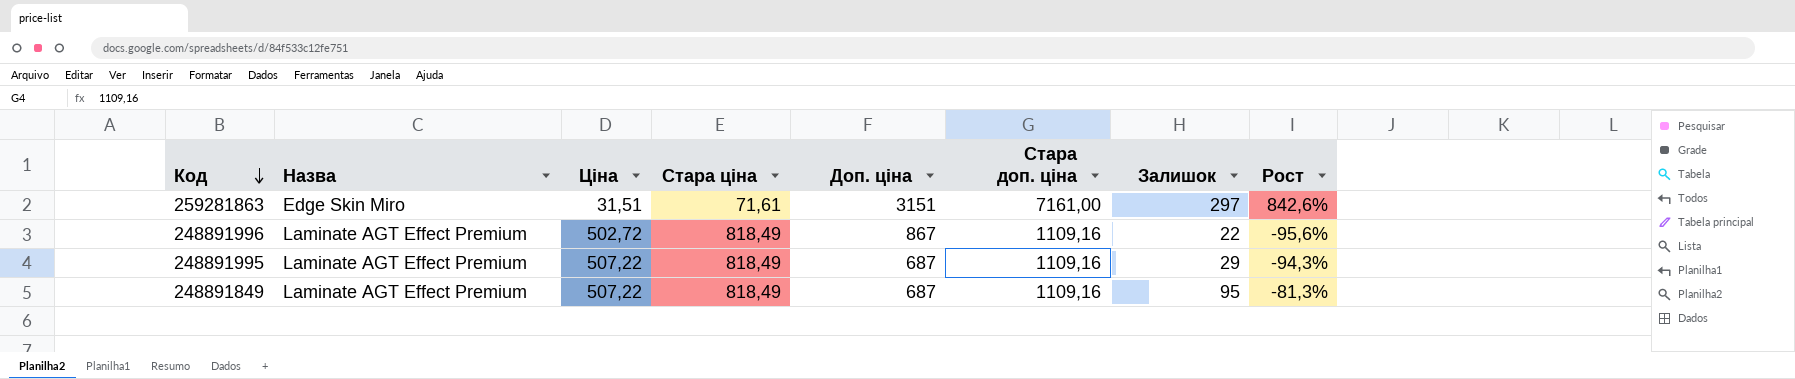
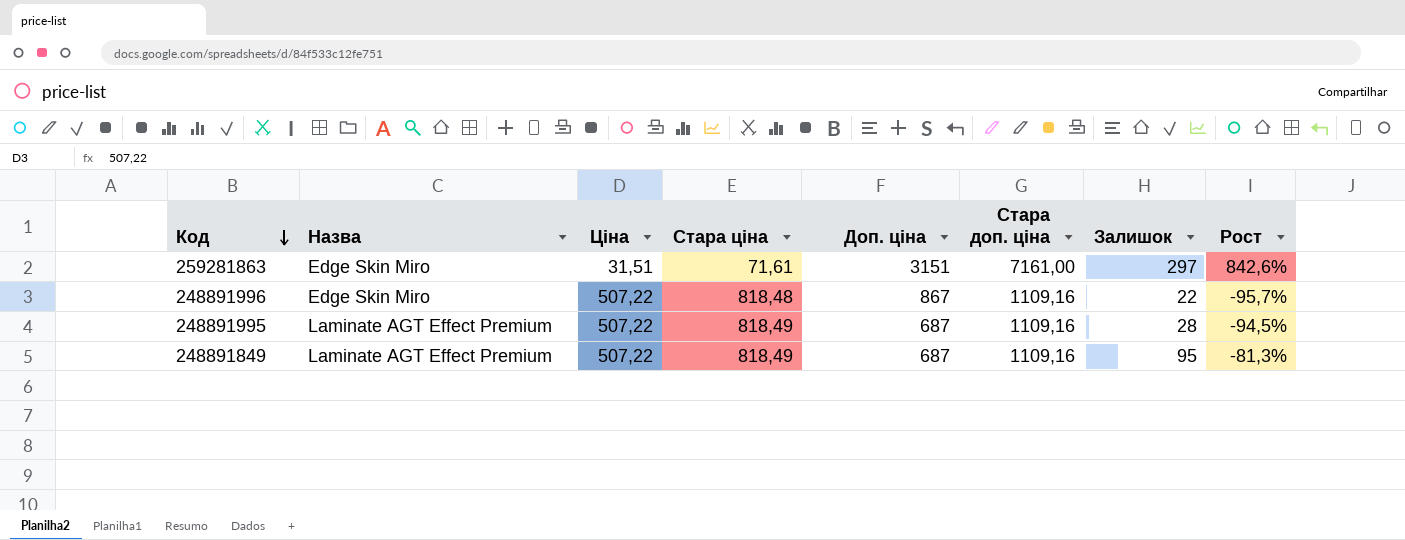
248891996 | Назва: Laminate AGT Effect Premium -> Edge Skin Miro
248891996 | Ціна: 502,72 -> 507,22
248891996 | Стара ціна: 818,49 -> 818,48
248891996 | Рост: -95,6% -> -95,7%
248891995 | Залишок: 29 -> 28
248891995 | Рост: -94,3% -> -94,5%

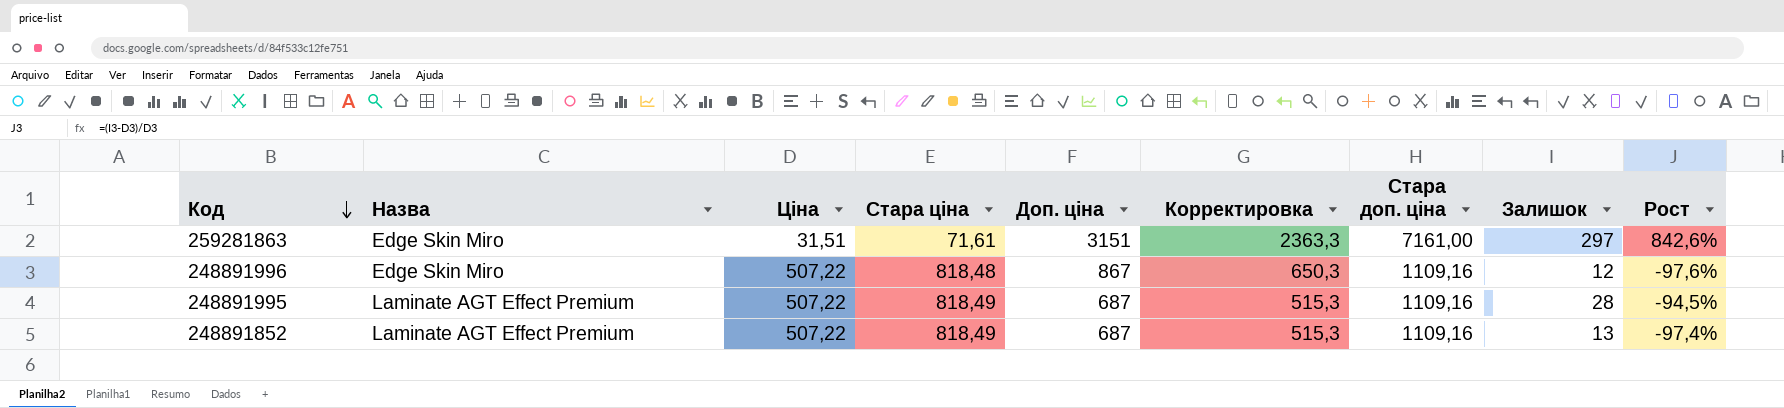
column Корректировка | formula: none -> [Доп. ціна] * 0,75
row 248891849: Laminate AGT Effect Premium | 507,22 | 818,49 | 687 | 1109,16 | 95 | -81,3% -> none
248891996 | Залишок: 22 -> 12
248891996 | Рост: -95,7% -> -97,6%
row 248891852: none -> Laminate AGT Effect Premium | 507,22 | 818,49 | 687 | 515,3 | 1109,16 | 13 | -97,4%

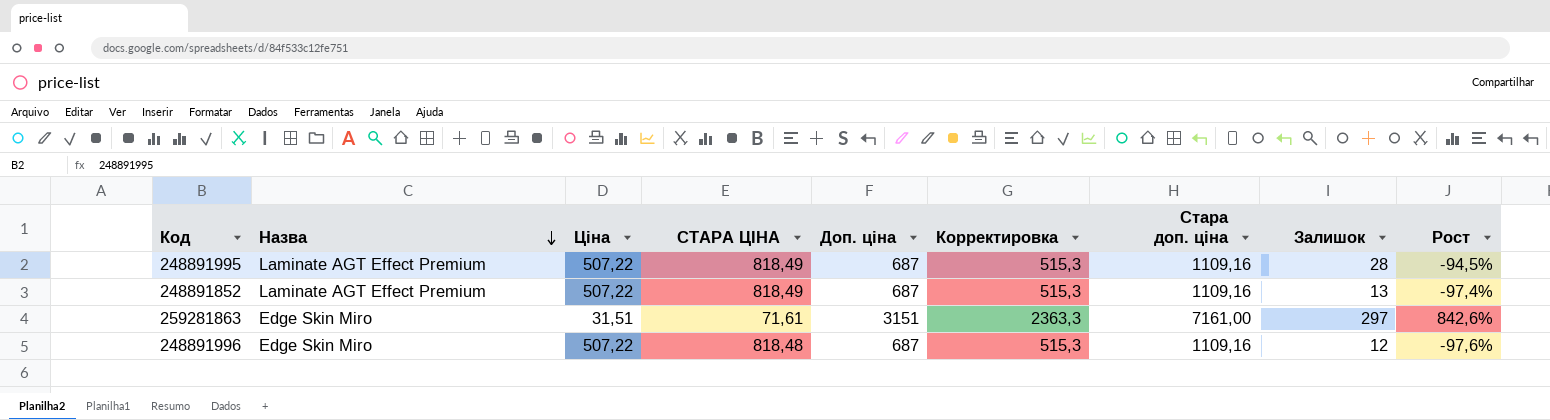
row order: Код descending -> Назва descending
column name: Стара ціна -> СТАРА ЦІНА
248891996 | Доп. ціна: 867 -> 687
248891996 | Корректировка: 650,3 -> 515,3

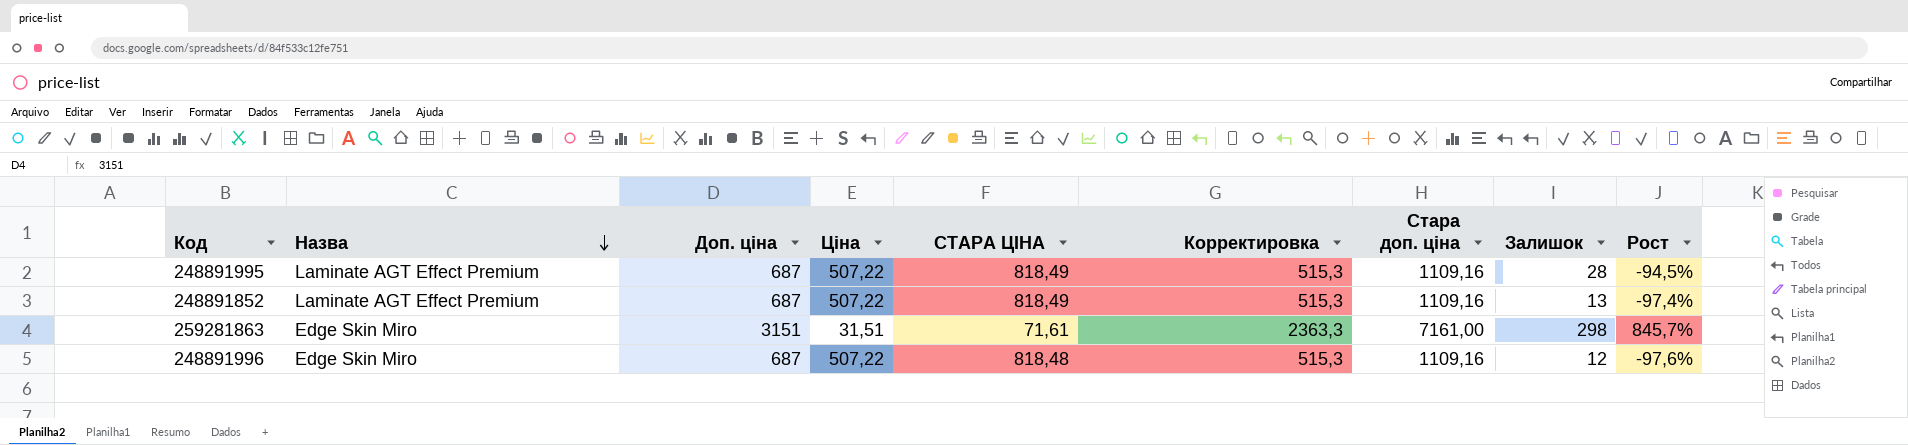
column Доп. ціна | position: 5 -> 3
259281863 | Залишок: 297 -> 298
259281863 | Рост: 842,6% -> 845,7%

